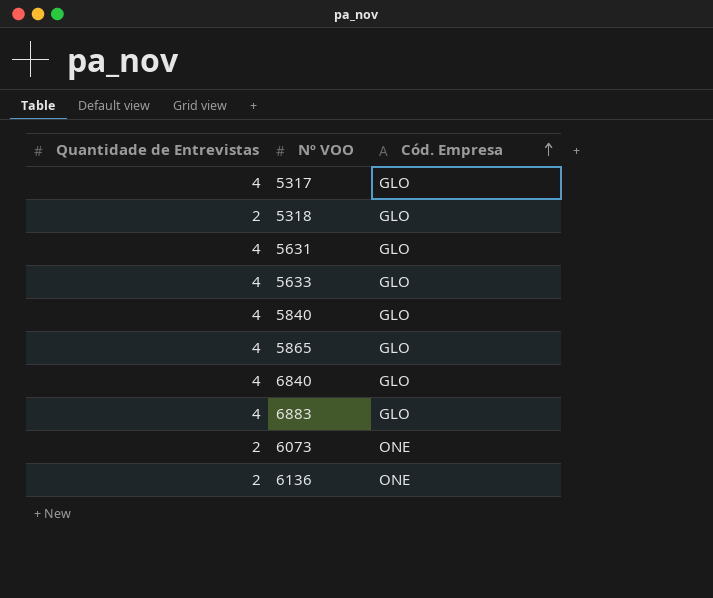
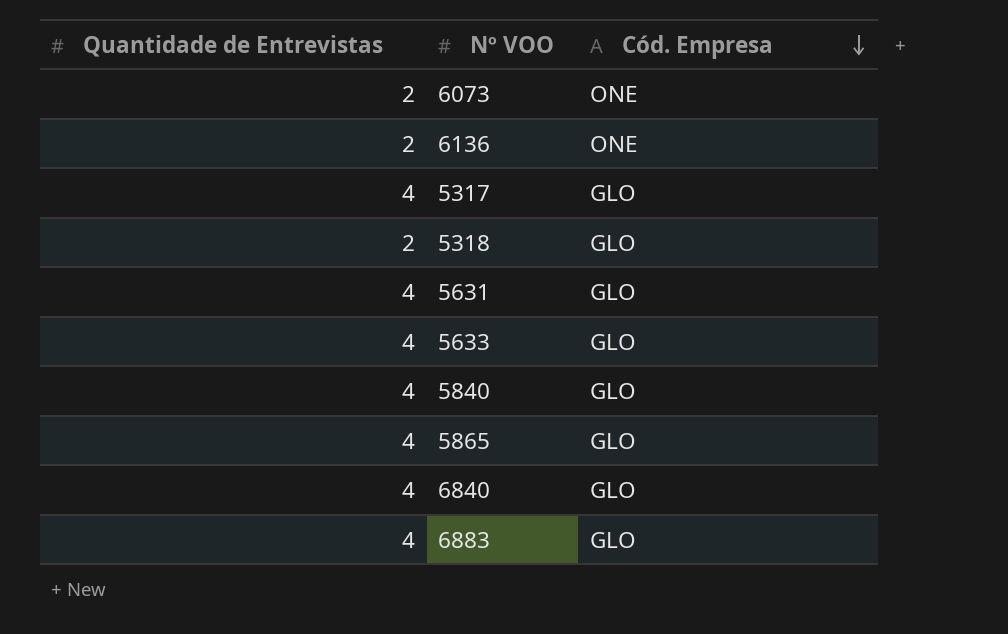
row order: Cód. Empresa ascending -> Cód. Empresa descending

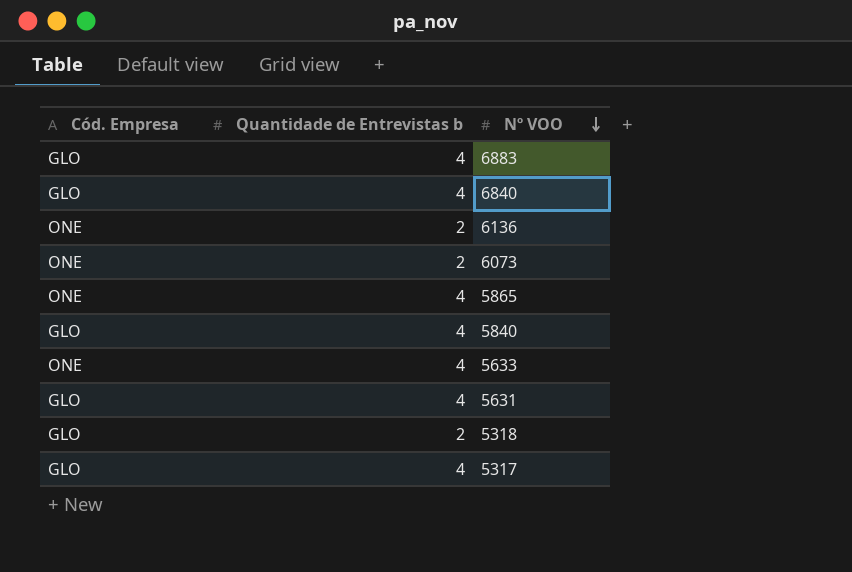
row order: Cód. Empresa descending -> Nº VOO descending
column Cód. Empresa | position: 3 -> 1
column name: Quantidade de Entrevistas -> Quantidade de Entrevistas b
5865 | Cód. Empresa: GLO -> ONE
5633 | Cód. Empresa: GLO -> ONE

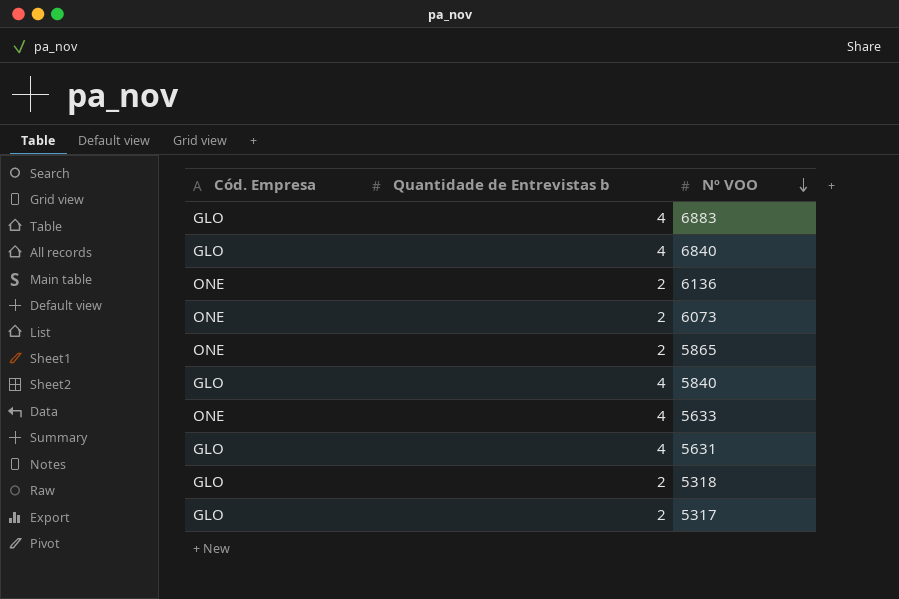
5865 | Quantidade de Entrevistas b: 4 -> 2
5317 | Quantidade de Entrevistas b: 4 -> 2

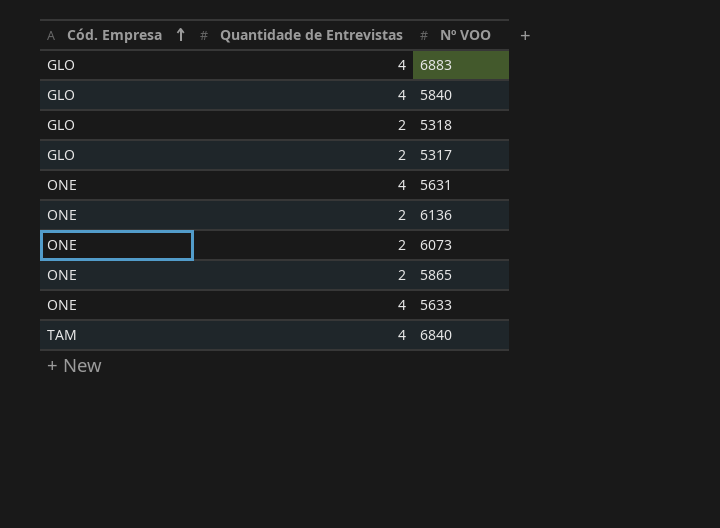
row order: Nº VOO descending -> Cód. Empresa ascending
column name: Quantidade de Entrevistas b -> Quantidade de Entrevistas
5631 | Cód. Empresa: GLO -> ONE
6840 | Cód. Empresa: GLO -> TAM

